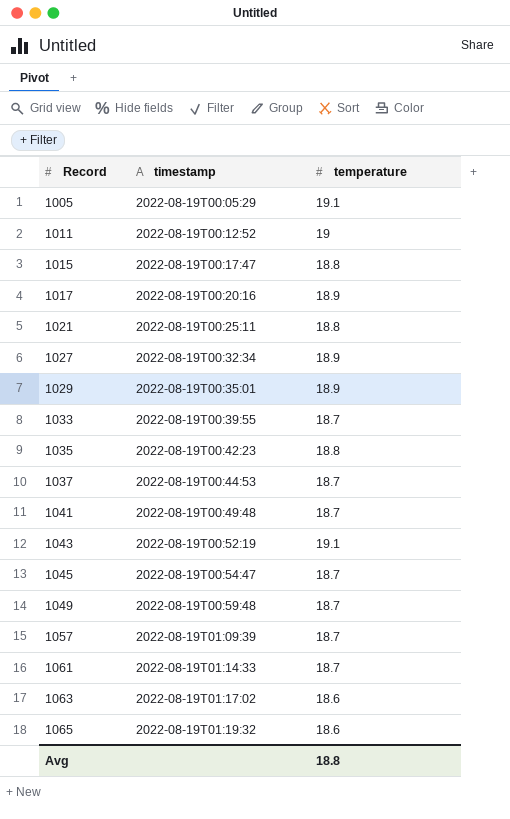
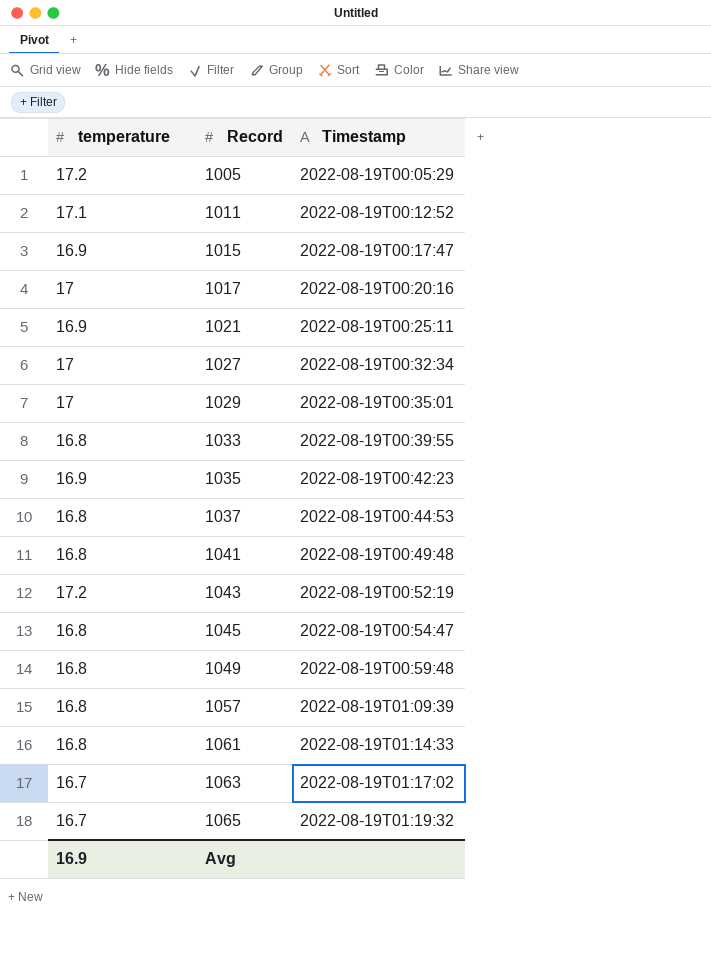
column temperature | position: 3 -> 1
column name: timestamp -> Timestamp
1005 | temperature: 19.1 -> 17.2
1011 | temperature: 19 -> 17.1
1015 | temperature: 18.8 -> 16.9
1017 | temperature: 18.9 -> 17
1021 | temperature: 18.8 -> 16.9
1027 | temperature: 18.9 -> 17
1029 | temperature: 18.9 -> 17
1033 | temperature: 18.7 -> 16.8
1035 | temperature: 18.8 -> 16.9
1037 | temperature: 18.7 -> 16.8
1041 | temperature: 18.7 -> 16.8
1043 | temperature: 19.1 -> 17.2
1045 | temperature: 18.7 -> 16.8
1049 | temperature: 18.7 -> 16.8
1057 | temperature: 18.7 -> 16.8
1061 | temperature: 18.7 -> 16.8
1063 | temperature: 18.6 -> 16.7
1065 | temperature: 18.6 -> 16.7
Avg | temperature: 18.8 -> 16.9

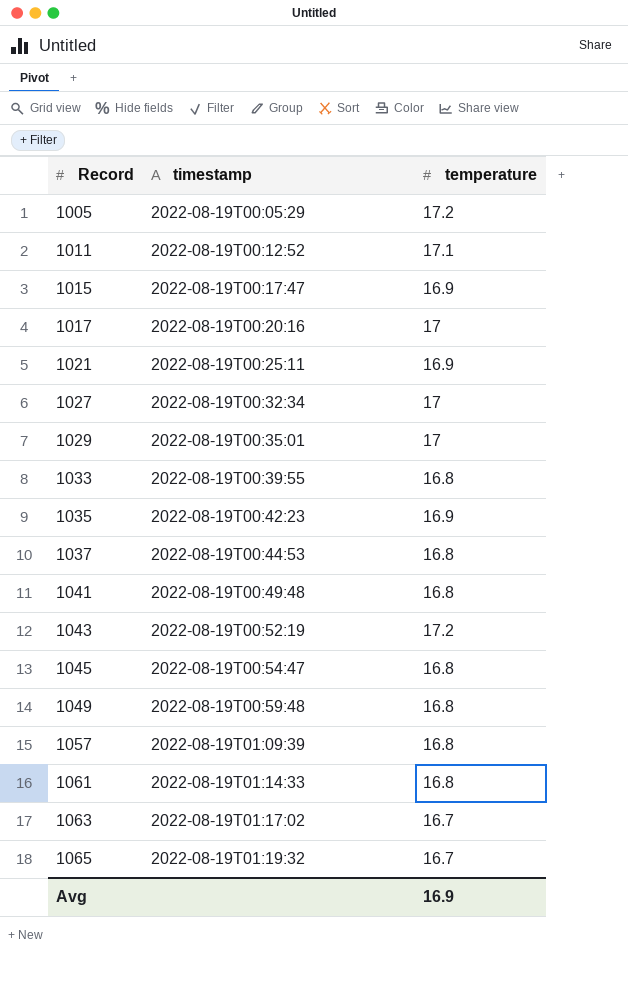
column name: Timestamp -> timestamp
column temperature | position: 1 -> 3

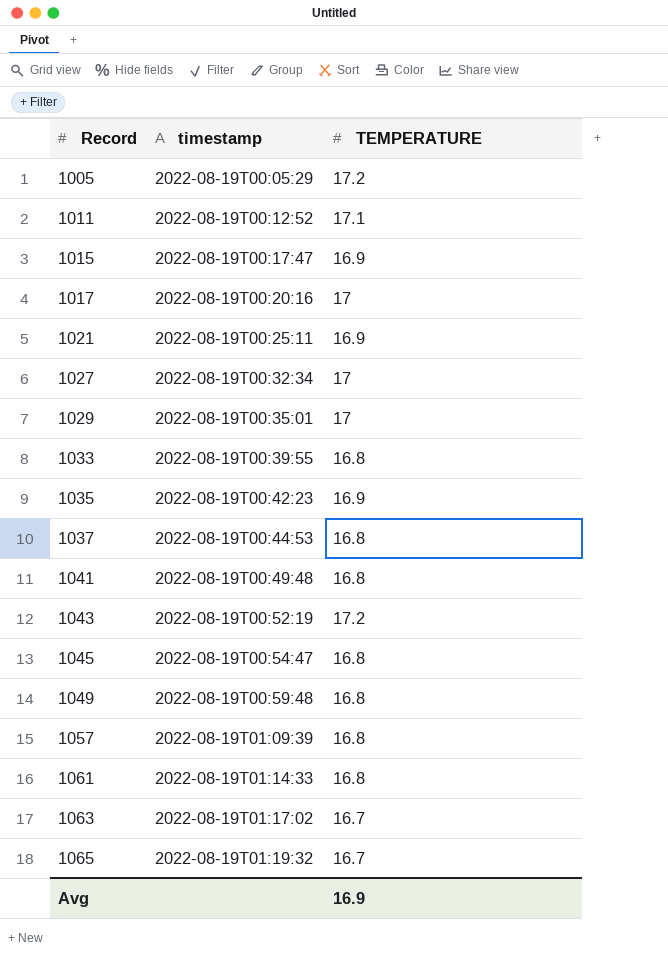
column name: temperature -> TEMPERATURE

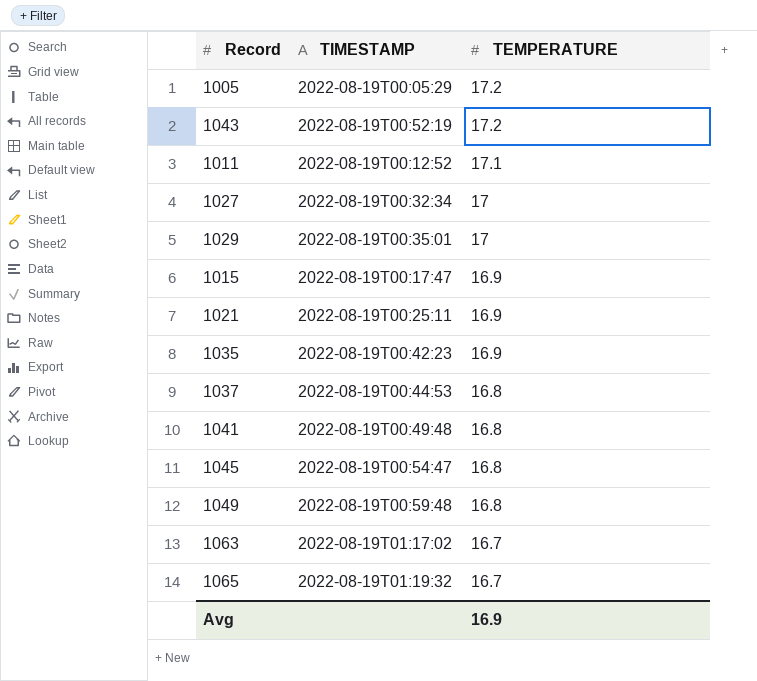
row order: Record ascending -> TEMPERATURE descending
column name: timestamp -> TIMESTAMP
row 1017: 2022-08-19T00:20:16 | 17 -> none
row 1033: 2022-08-19T00:39:55 | 16.8 -> none
row 1057: 2022-08-19T01:09:39 | 16.8 -> none
row 1061: 2022-08-19T01:14:33 | 16.8 -> none

